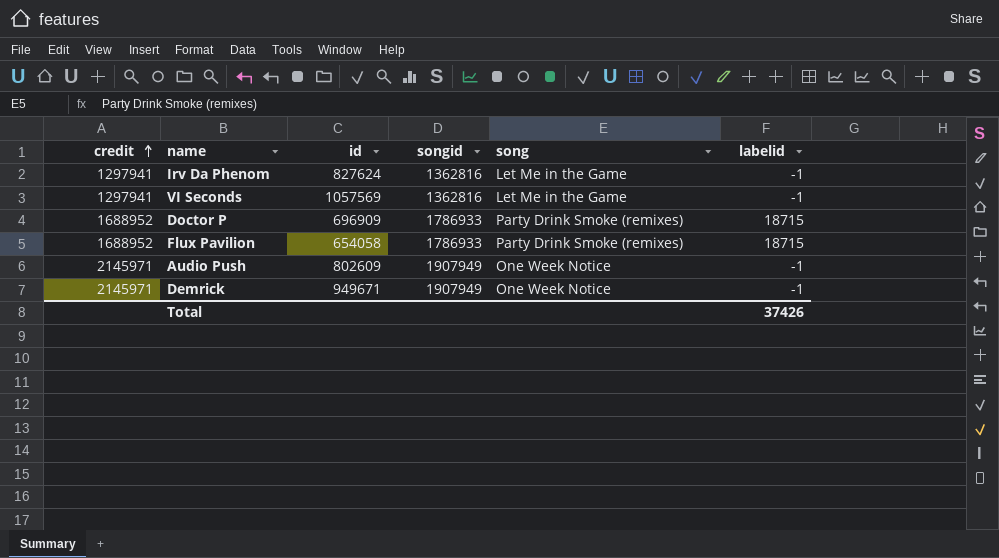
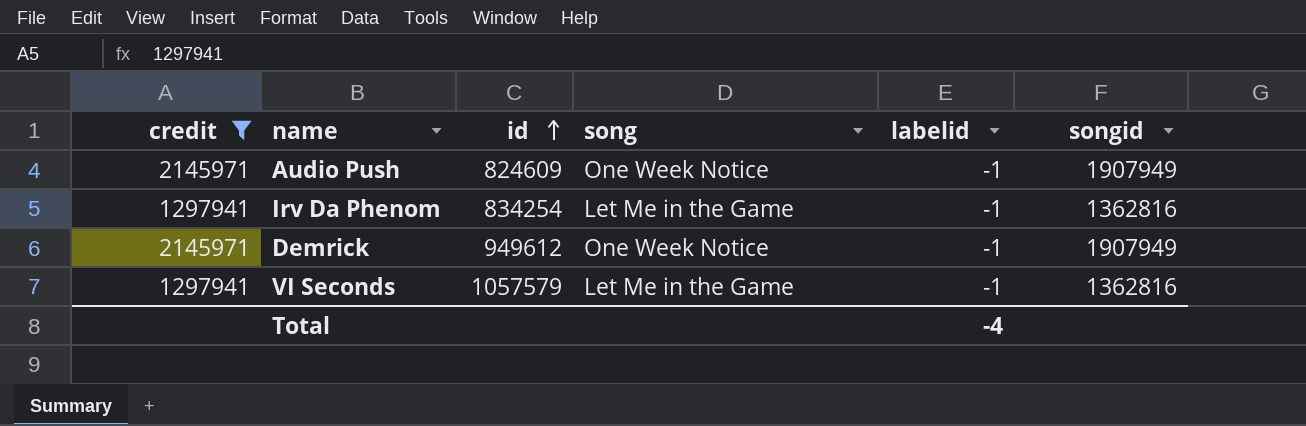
filter: none -> credit != 1688952
row order: credit ascending -> id ascending
column songid | position: 4 -> 6
Audio Push | id: 802609 -> 824609
Irv Da Phenom | id: 827624 -> 834254
Demrick | id: 949671 -> 949612
VI Seconds | id: 1057569 -> 1057579
Total | labelid: 37426 -> -4

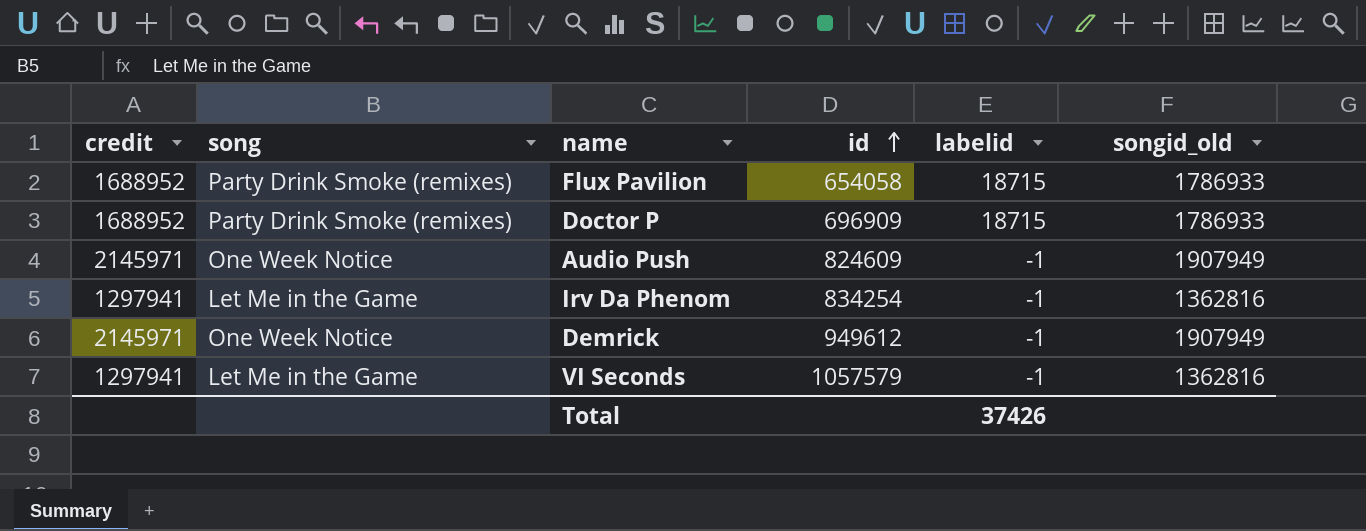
filter: credit != 1688952 -> none
column song | position: 4 -> 2
column name: songid -> songid_old
Total | labelid: -4 -> 37426

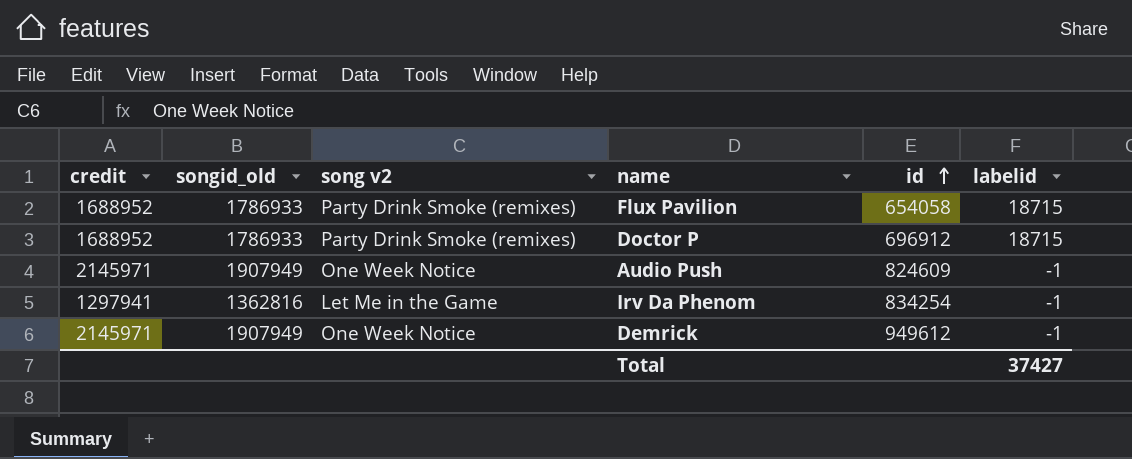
column songid_old | position: 6 -> 2
column name: song -> song v2
row VI Seconds: 1297941 | Let Me in the Game | 1057579 | -1 | 1362816 -> none
Doctor P | id: 696909 -> 696912
Total | labelid: 37426 -> 37427

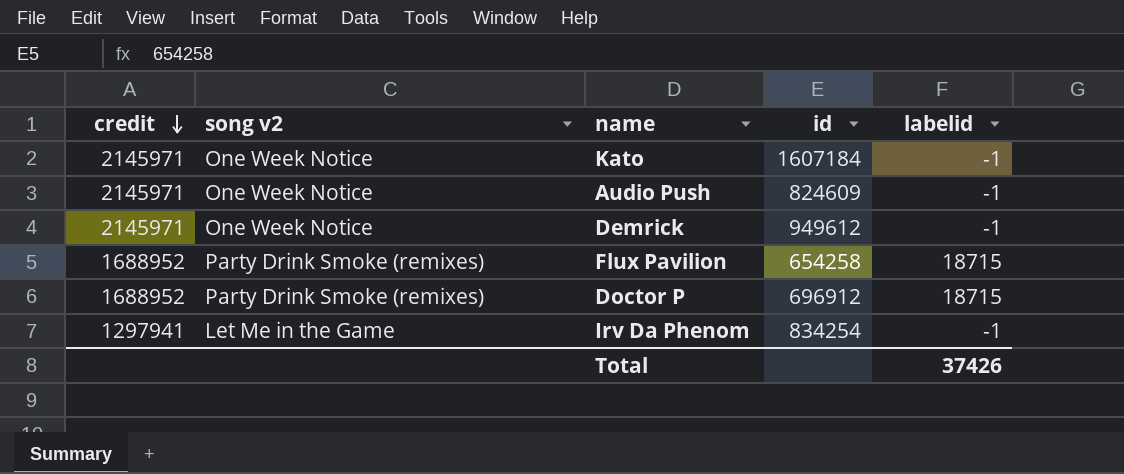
row order: id ascending -> credit descending
column songid_old | position: 2 -> none
row Kato: none -> 2145971 | One Week Notice | 1607184 | -1
Flux Pavilion | id: 654058 -> 654258
Total | labelid: 37427 -> 37426

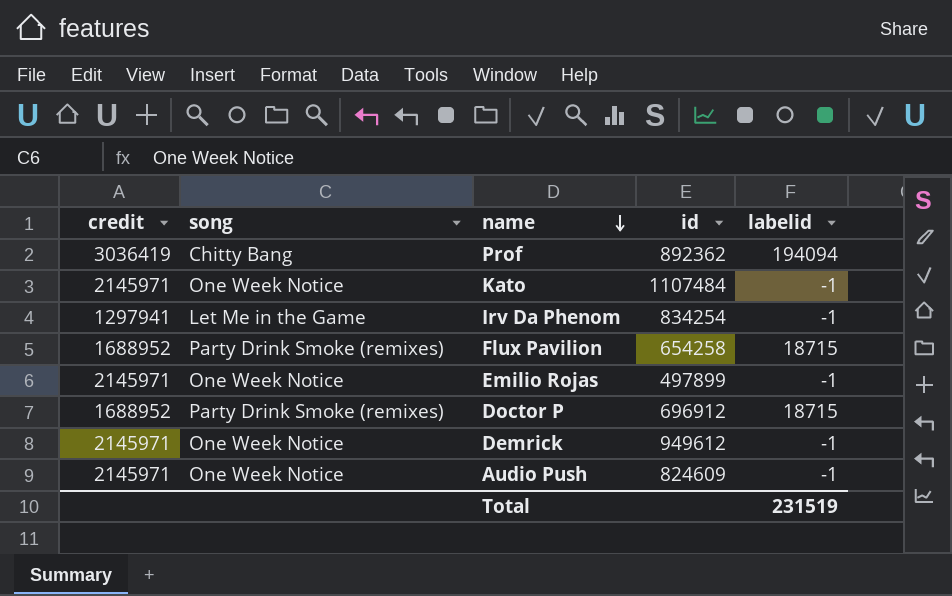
row order: credit descending -> name descending
column name: song v2 -> song
row Prof: none -> 3036419 | Chitty Bang | 892362 | 194094
Kato | id: 1607184 -> 1107484
row Emilio Rojas: none -> 2145971 | One Week Notice | 497899 | -1
Total | labelid: 37426 -> 231519

